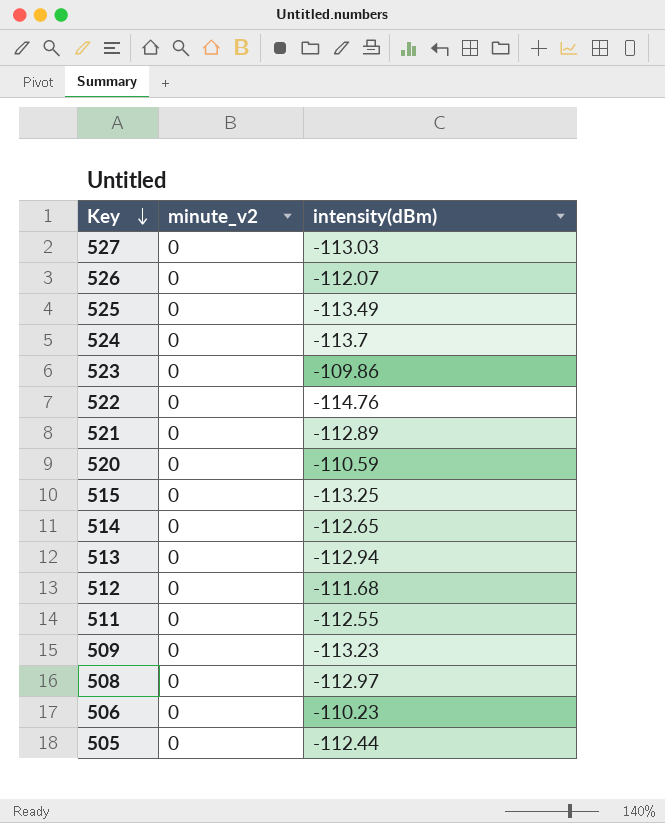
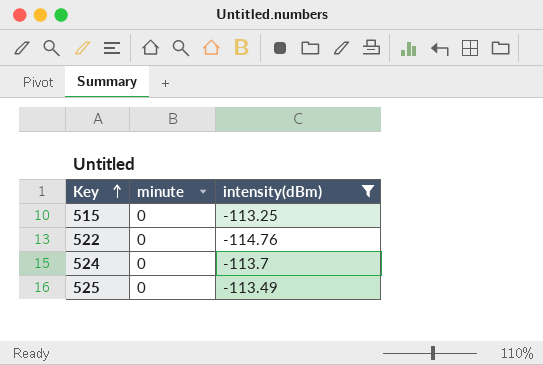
filter: none -> intensity(dBm) <= -113.25
row order: Key descending -> Key ascending
column name: minute_v2 -> minute

